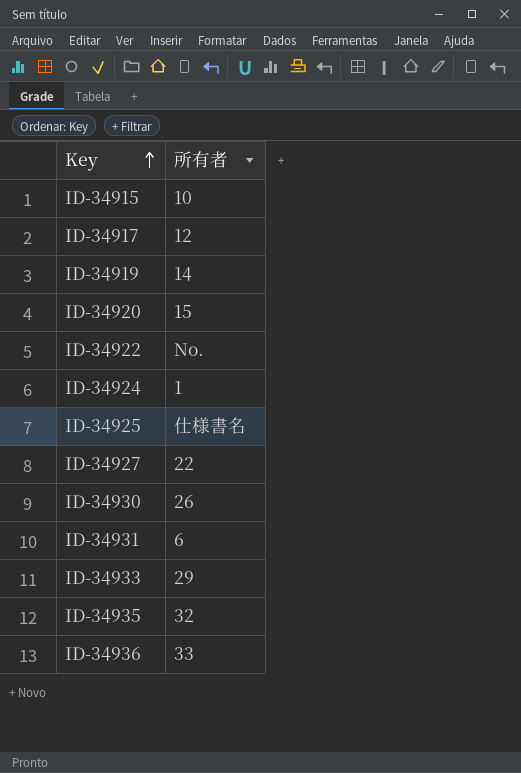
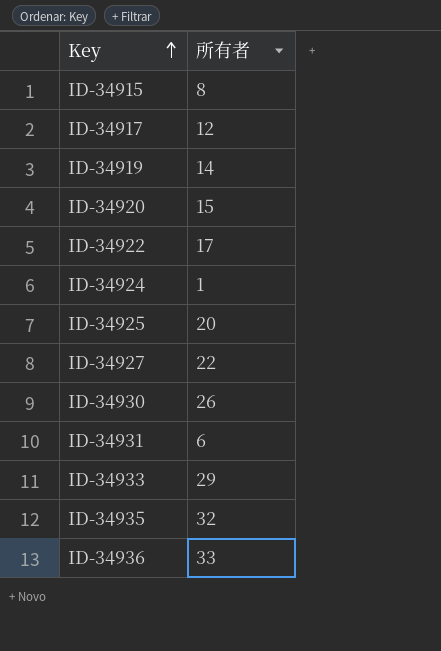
ID-34915 | 所有者: 10 -> 8
ID-34922 | 所有者: No. -> 17
ID-34925 | 所有者: 仕様書名 -> 20

